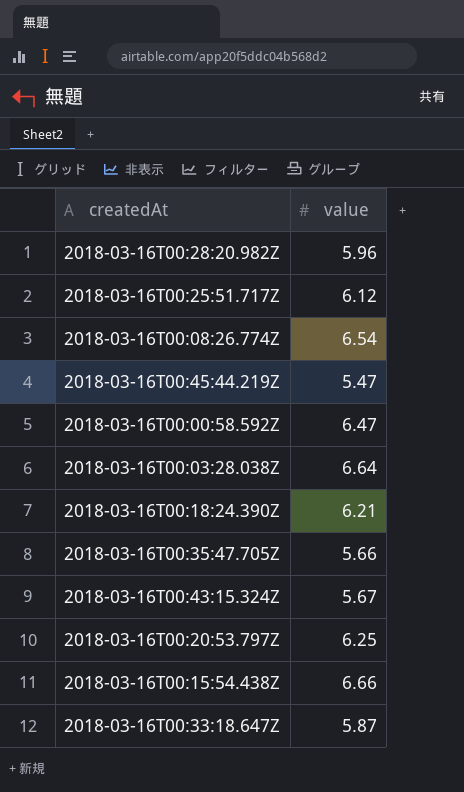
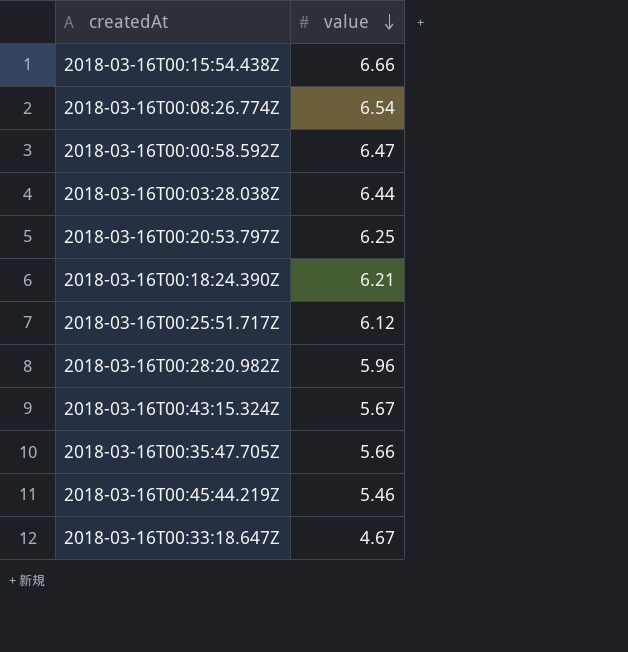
row order: none -> value descending
2018-03-16T00:03:28.038Z | value: 6.64 -> 6.44
2018-03-16T00:45:44.219Z | value: 5.47 -> 5.46
2018-03-16T00:33:18.647Z | value: 5.87 -> 4.67

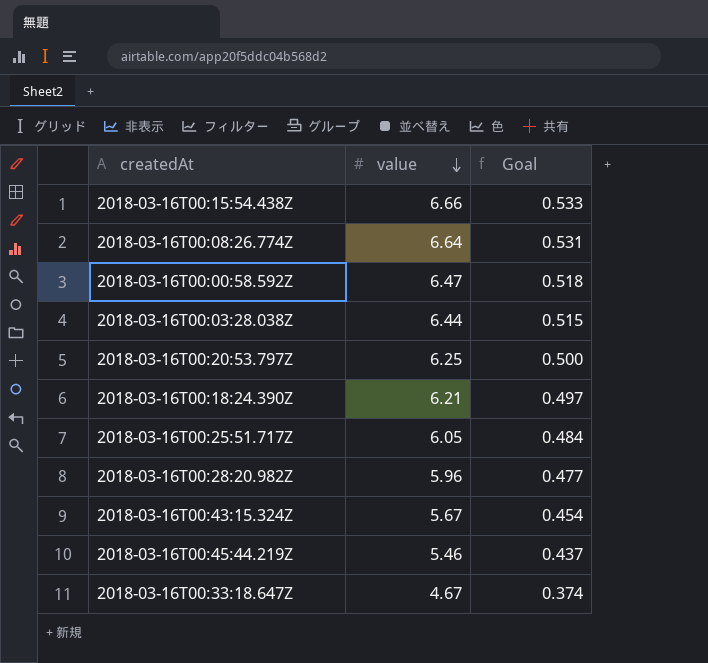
column Goal | formula: none -> [value] * 0.08
row 2018-03-16T00:35:47.705Z: 5.66 -> none
2018-03-16T00:08:26.774Z | value: 6.54 -> 6.64
2018-03-16T00:25:51.717Z | value: 6.12 -> 6.05

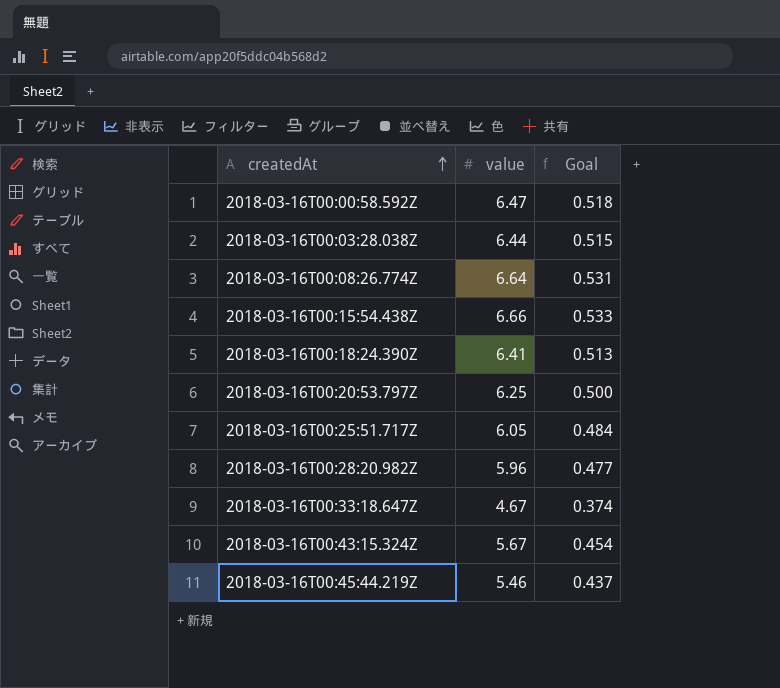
row order: value descending -> createdAt ascending
2018-03-16T00:18:24.390Z | value: 6.21 -> 6.41
2018-03-16T00:18:24.390Z | Goal: 0.497 -> 0.513

